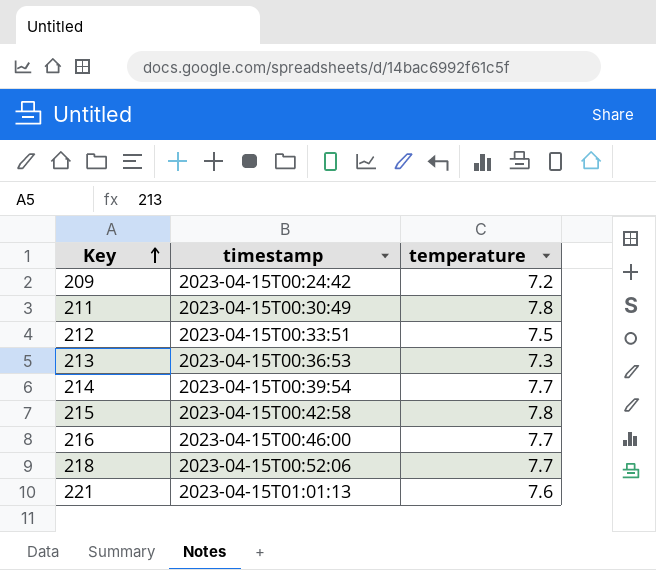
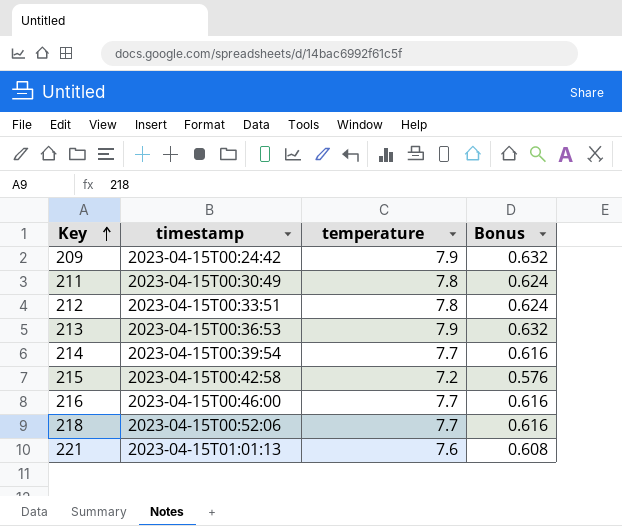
column Bonus | formula: none -> [temperature] * 0.08
209 | temperature: 7.2 -> 7.9
212 | temperature: 7.5 -> 7.8
213 | temperature: 7.3 -> 7.9
215 | temperature: 7.8 -> 7.2

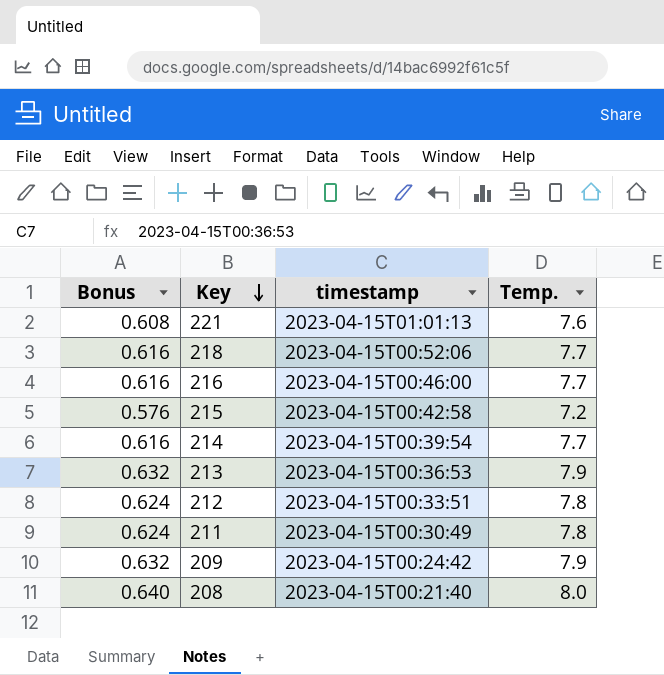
row order: Key ascending -> Key descending
column Bonus | position: 4 -> 1
column name: temperature -> Temp.
row 208: none -> 0.640 | 2023-04-15T00:21:40 | 8.0

